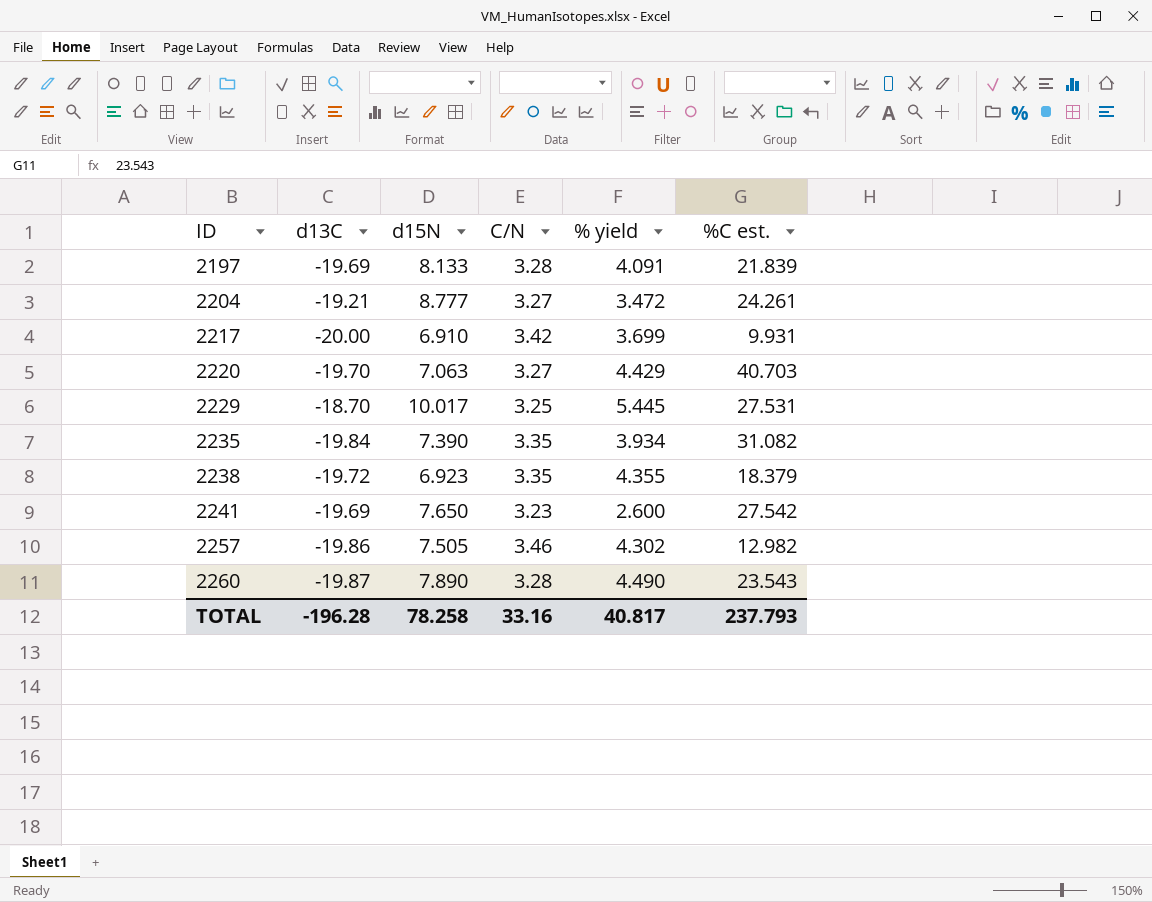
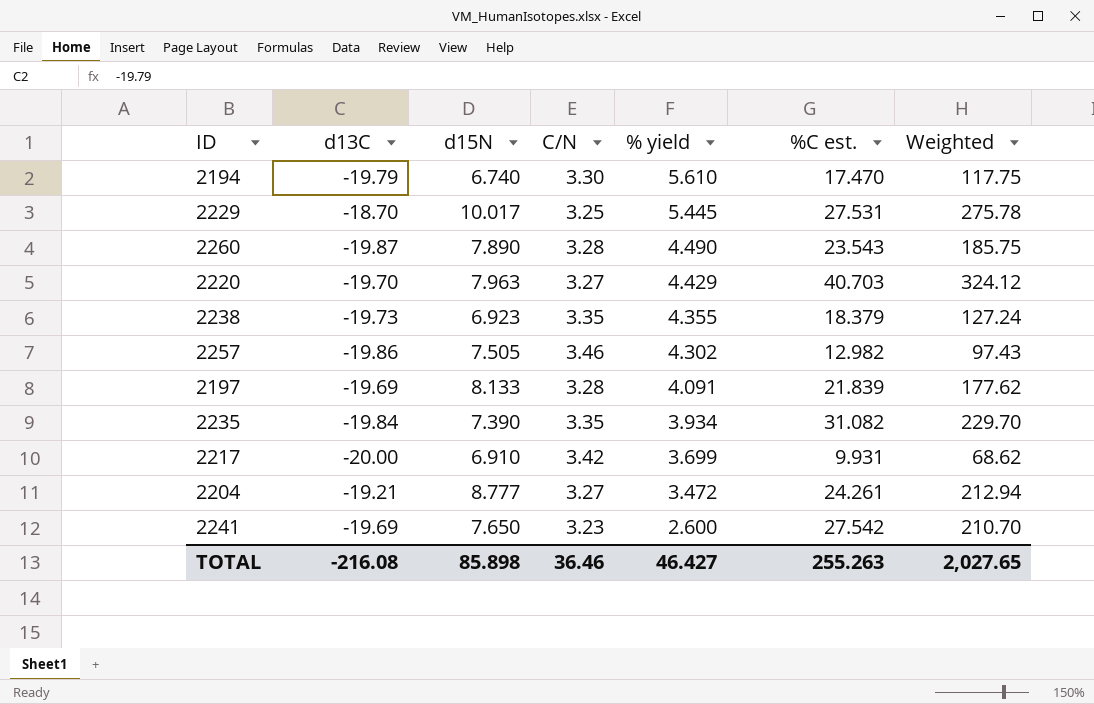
row order: ID ascending -> % yield descending
column Weighted | formula: none -> [d15N] * [%C est.]
row 2194: none -> -19.79 | 6.740 | 3.30 | 5.610 | 17.470 | 117.75
2220 | d15N: 7.063 -> 7.963
2238 | d13C: -19.72 -> -19.73
TOTAL | d13C: -196.28 -> -216.08
TOTAL | d15N: 78.258 -> 85.898
TOTAL | C/N: 33.16 -> 36.46
TOTAL | % yield: 40.817 -> 46.427
TOTAL | %C est.: 237.793 -> 255.263

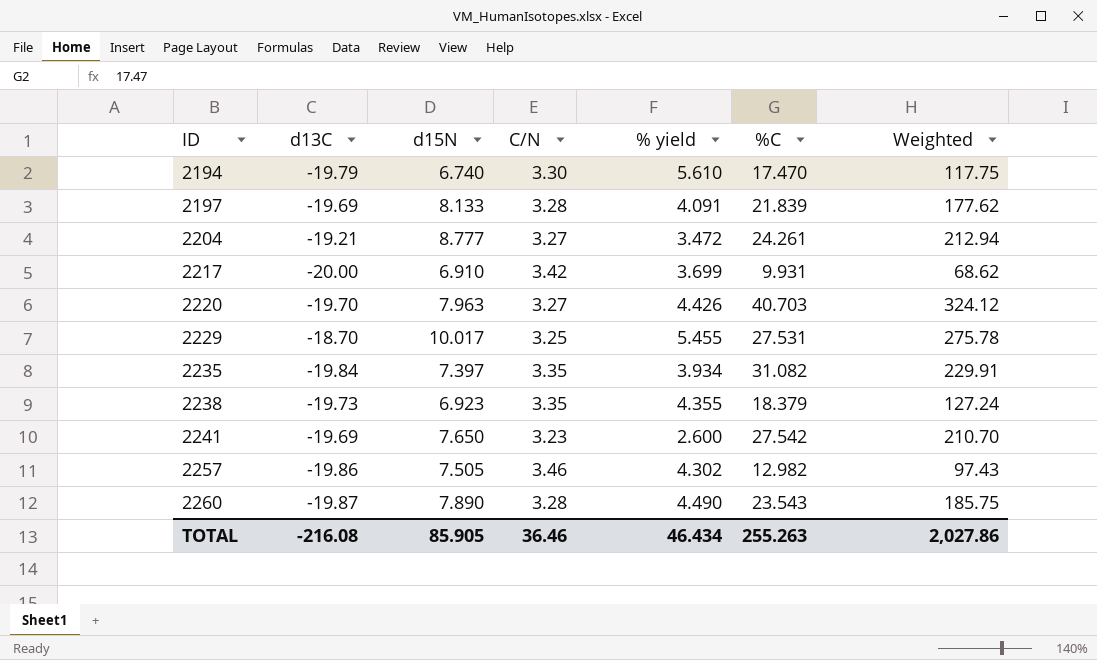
row order: % yield descending -> ID ascending
column name: %C est. -> %C
2220 | % yield: 4.429 -> 4.426
2229 | % yield: 5.445 -> 5.455
2235 | d15N: 7.390 -> 7.397
2235 | Weighted: 229.70 -> 229.91
TOTAL | d15N: 85.898 -> 85.905
TOTAL | % yield: 46.427 -> 46.434
TOTAL | Weighted: 2,027.65 -> 2,027.86

